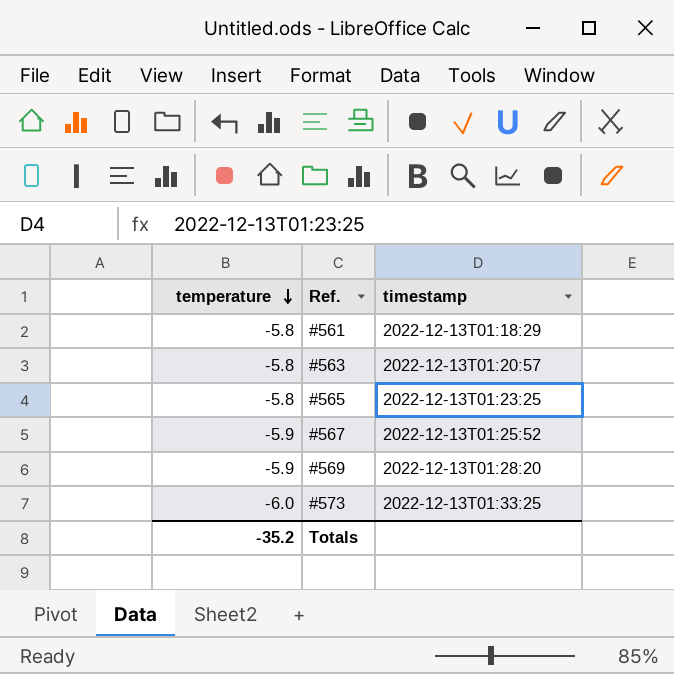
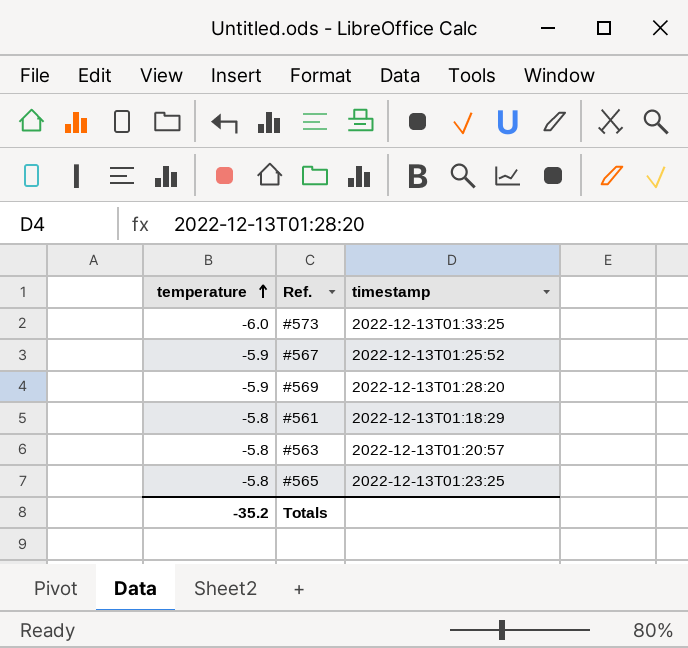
row order: temperature descending -> temperature ascending

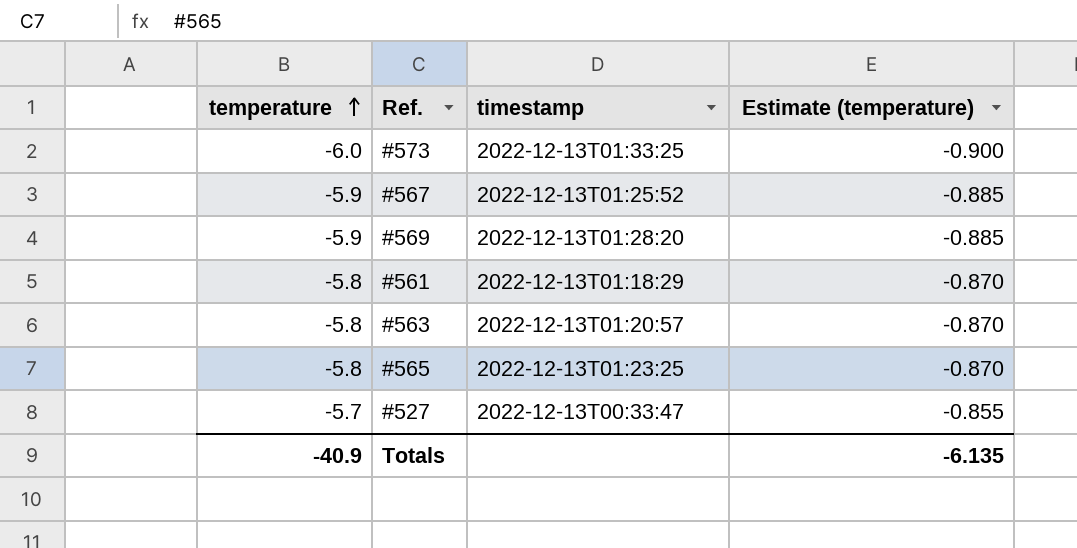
column Estimate (temperature) | formula: none -> [temperature] * 0.15
row #527: none -> -5.7 | 2022-12-13T00:33:47 | -0.855
Totals | temperature: -35.2 -> -40.9

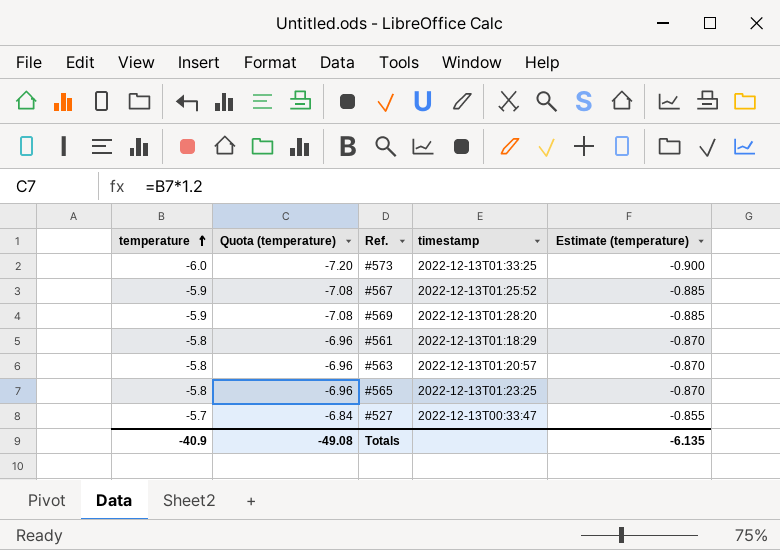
column Quota (temperature) | formula: none -> [temperature] * 1.2

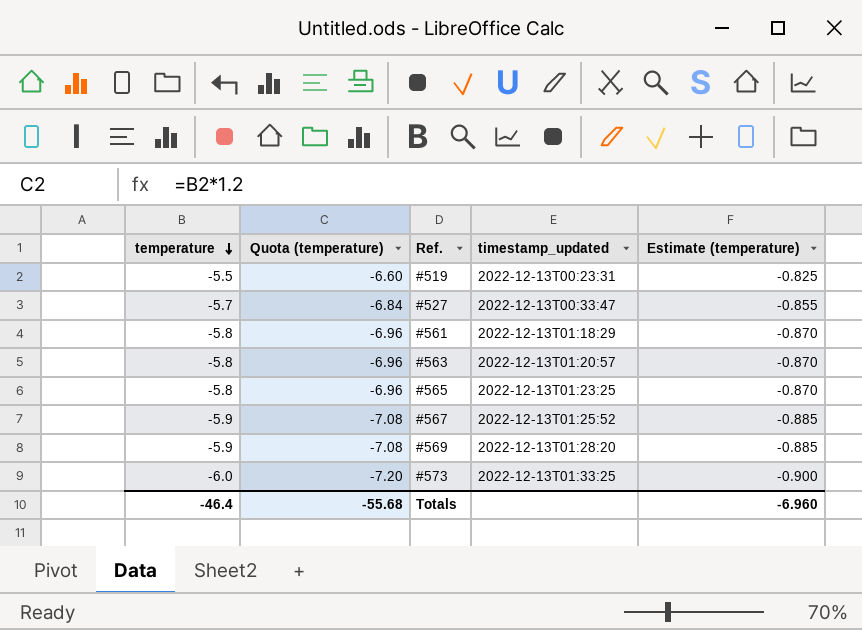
row order: temperature ascending -> temperature descending
column name: timestamp -> timestamp_updated
row #519: none -> -5.5 | -6.60 | 2022-12-13T00:23:31 | -0.825
Totals | temperature: -40.9 -> -46.4
Totals | Quota (temperature): -49.08 -> -55.68
Totals | Estimate (temperature): -6.135 -> -6.960

